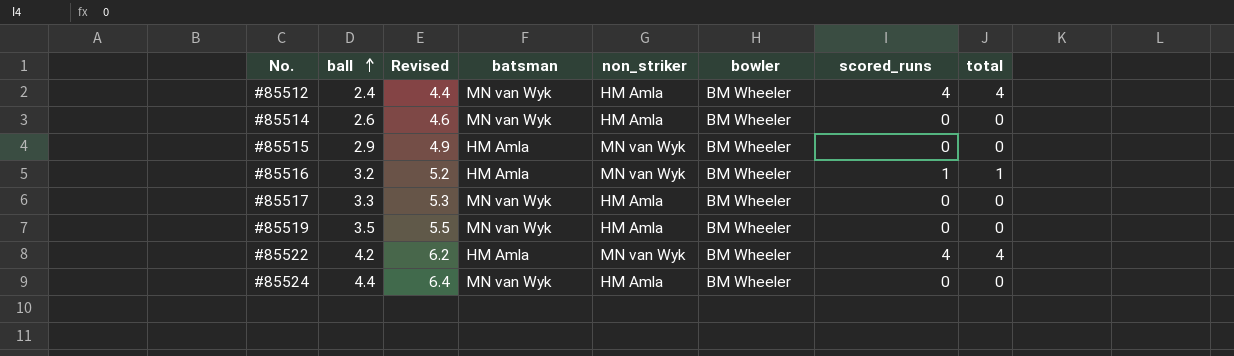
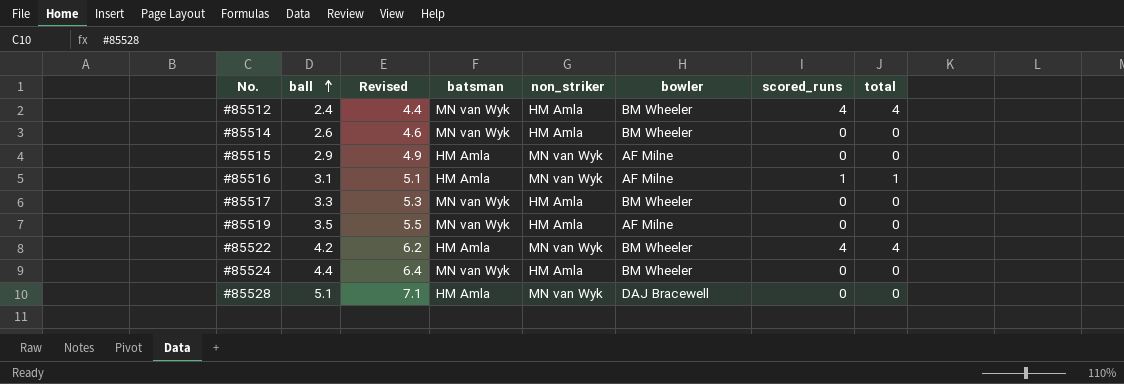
#85515 | bowler: BM Wheeler -> AF Milne
#85516 | ball: 3.2 -> 3.1
#85516 | Revised: 5.2 -> 5.1
#85516 | bowler: BM Wheeler -> AF Milne
#85519 | bowler: BM Wheeler -> AF Milne
row #85528: none -> 5.1 | 7.1 | HM Amla | MN van Wyk | DAJ Bracewell | 0 | 0

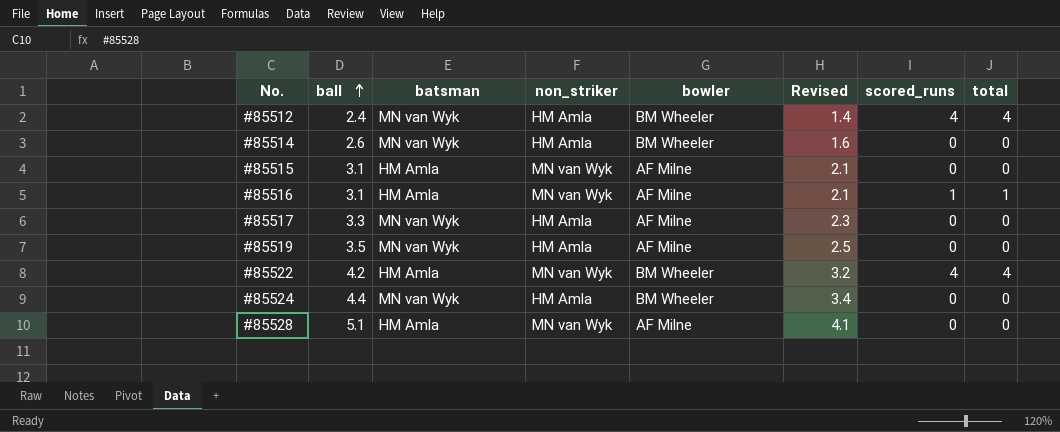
column Revised | formula: [ball] + 2 -> [ball] - 1
column Revised | position: 3 -> 6
#85515 | ball: 2.9 -> 3.1
#85517 | bowler: BM Wheeler -> AF Milne
#85528 | bowler: DAJ Bracewell -> AF Milne

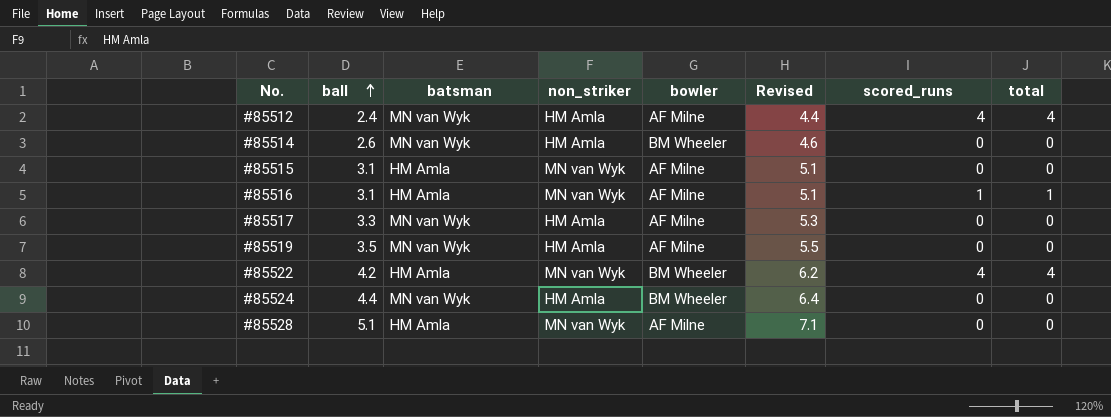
column Revised | formula: [ball] - 1 -> [ball] + 2
#85512 | bowler: BM Wheeler -> AF Milne

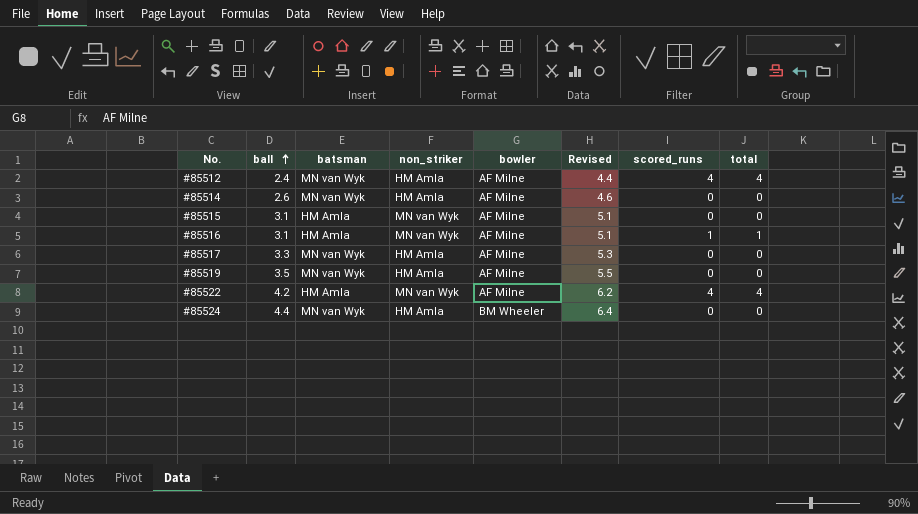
row #85528: 5.1 | HM Amla | MN van Wyk | AF Milne | 7.1 | 0 | 0 -> none
#85514 | bowler: BM Wheeler -> AF Milne
#85522 | bowler: BM Wheeler -> AF Milne

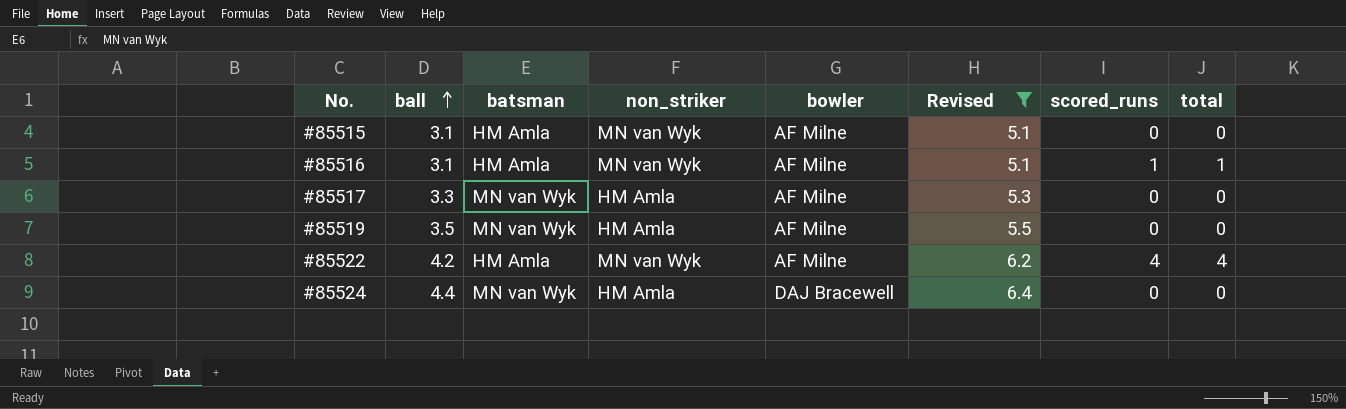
filter: none -> Revised >= 5.1
#85524 | bowler: BM Wheeler -> DAJ Bracewell

